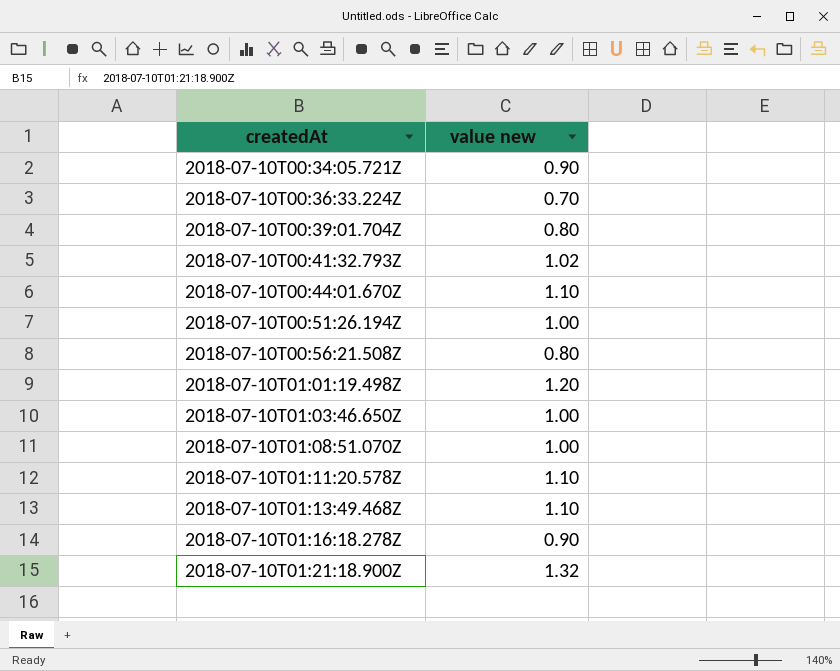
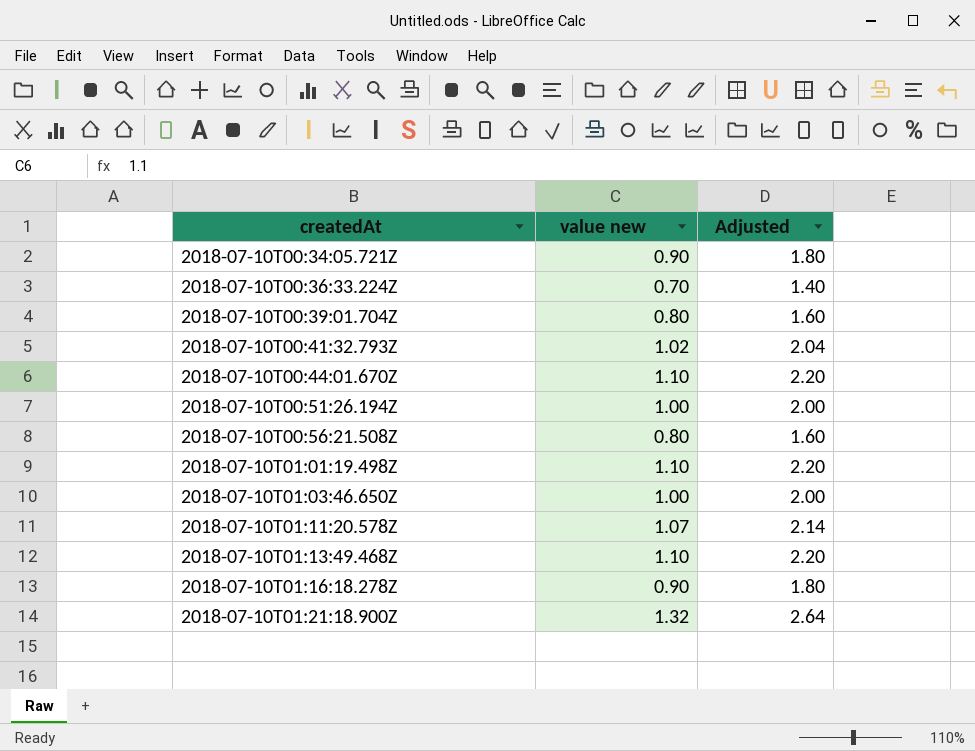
column Adjusted | formula: none -> [value new] * 2
row 2018-07-10T01:08:51.070Z: 1.00 -> none
2018-07-10T01:01:19.498Z | value new: 1.20 -> 1.10
2018-07-10T01:11:20.578Z | value new: 1.10 -> 1.07

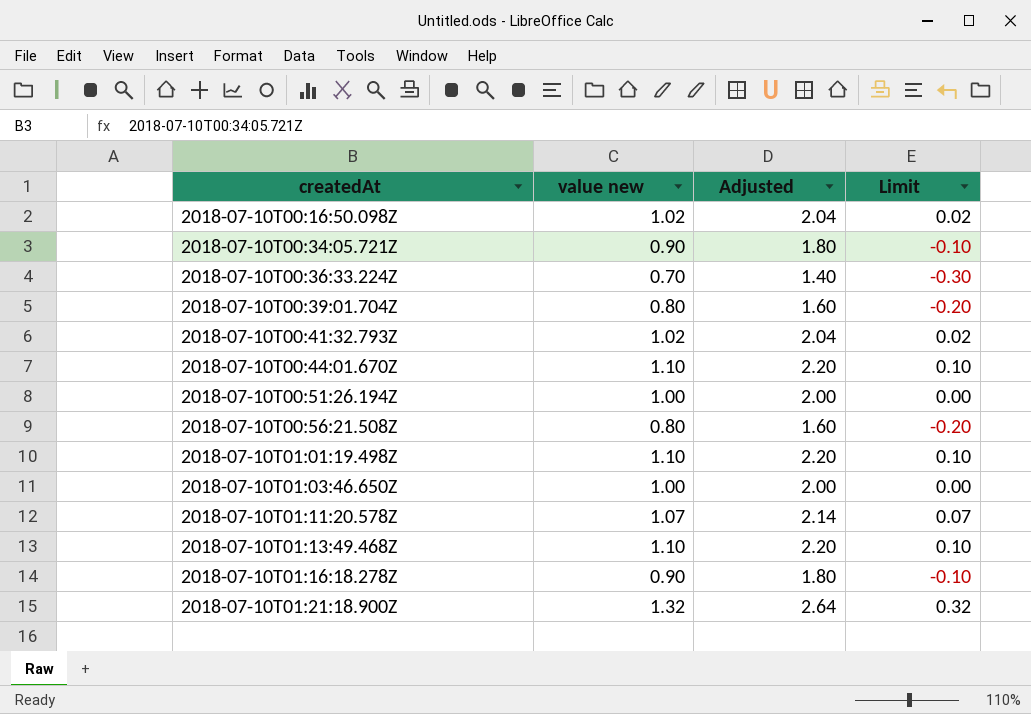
column Limit | formula: none -> [value new] - 1
row 2018-07-10T00:16:50.098Z: none -> 1.02 | 2.04 | 0.02

